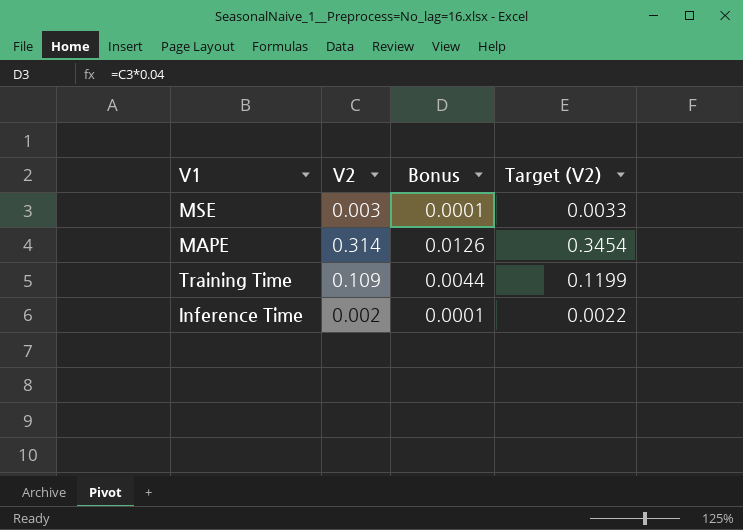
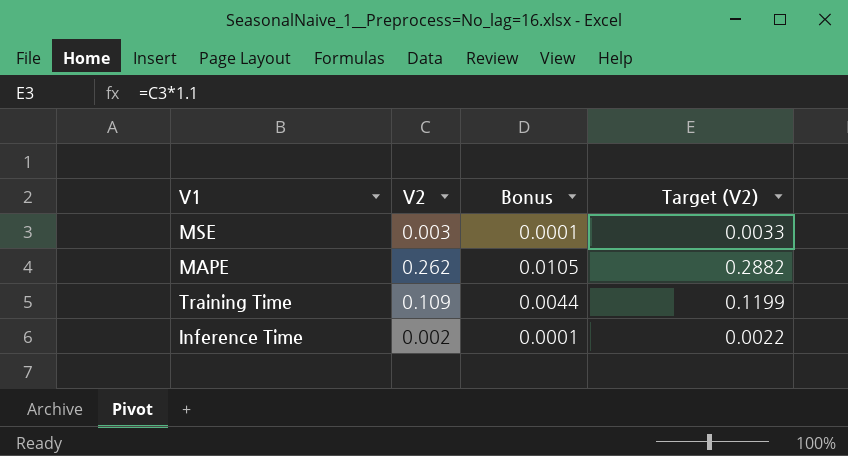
MAPE | V2: 0.314 -> 0.262
MAPE | Bonus: 0.0126 -> 0.0105
MAPE | Target (V2): 0.3454 -> 0.2882

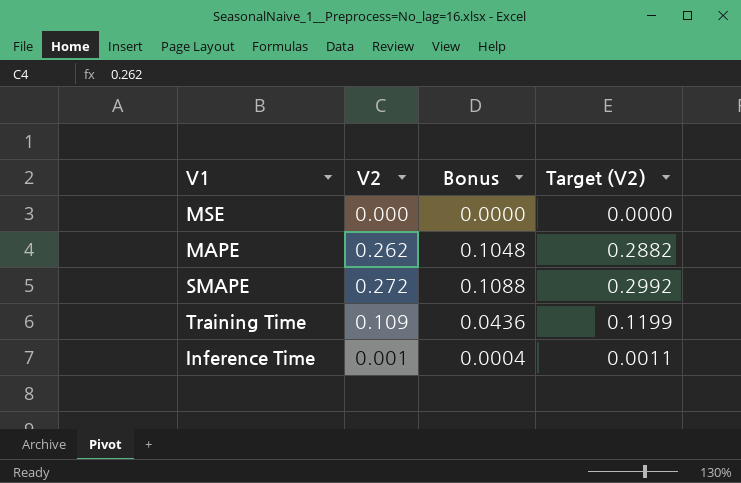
column Bonus | formula: [V2] * 0.04 -> [V2] * 0.4
MSE | V2: 0.003 -> 0.000
MSE | Target (V2): 0.0033 -> 0.0000
row SMAPE: none -> 0.272 | 0.1088 | 0.2992
Inference Time | V2: 0.002 -> 0.001
Inference Time | Target (V2): 0.0022 -> 0.0011

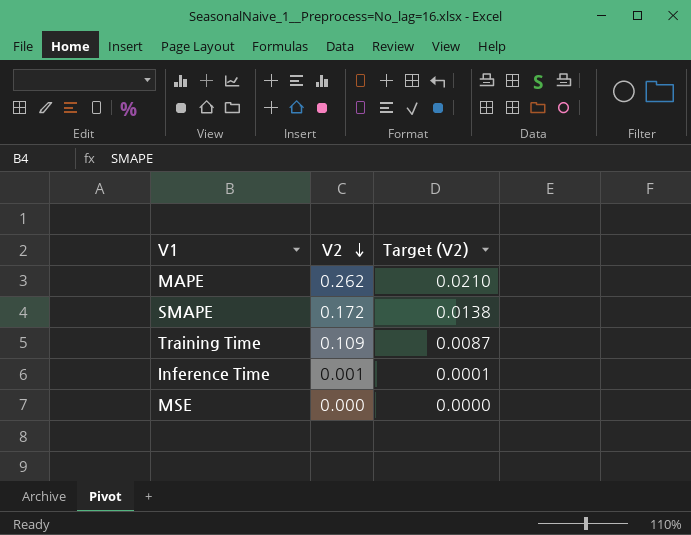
row order: none -> V2 descending
column Bonus | formula: [V2] * 0.4 -> none
column Target (V2) | formula: [V2] * 1.1 -> [V2] * 0.08
SMAPE | V2: 0.272 -> 0.172

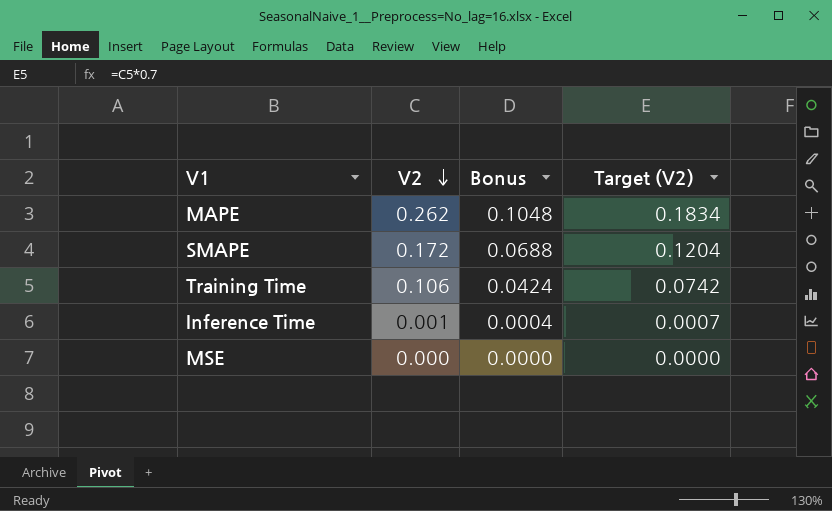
column Bonus | formula: none -> [V2] * 0.4
column Target (V2) | formula: [V2] * 0.08 -> [V2] * 0.7
Training Time | V2: 0.109 -> 0.106

